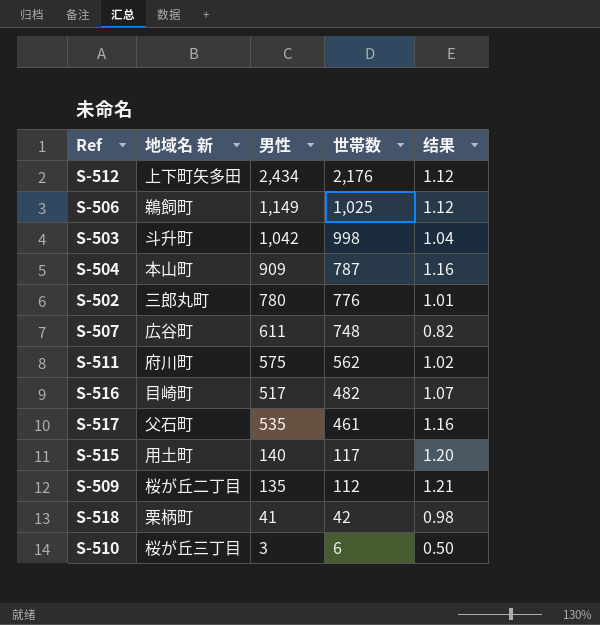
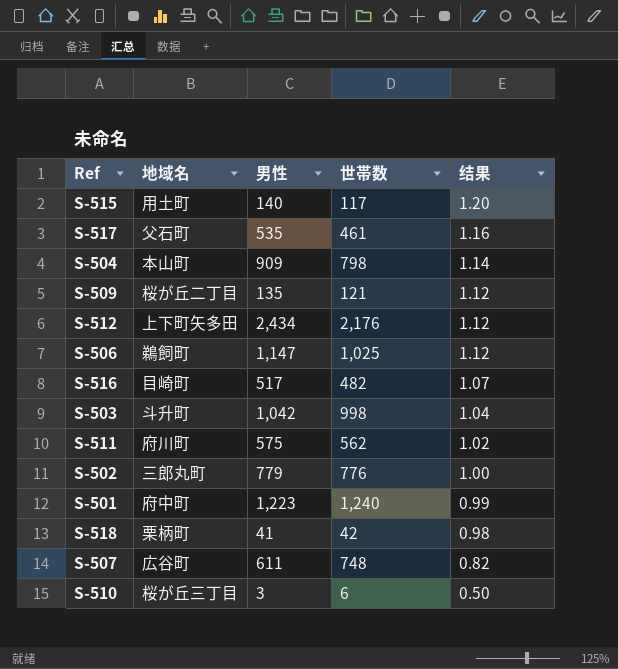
row order: 世帯数 descending -> 结果 descending
column name: 地域名 新 -> 地域名
S-504 | 世帯数: 787 -> 798
S-504 | 结果: 1.16 -> 1.14
S-509 | 世帯数: 112 -> 121
S-509 | 结果: 1.21 -> 1.12
S-506 | 男性: 1,149 -> 1,147
S-502 | 男性: 780 -> 779
S-502 | 结果: 1.01 -> 1.00
row S-501: none -> 府中町 | 1,223 | 1,240 | 0.99

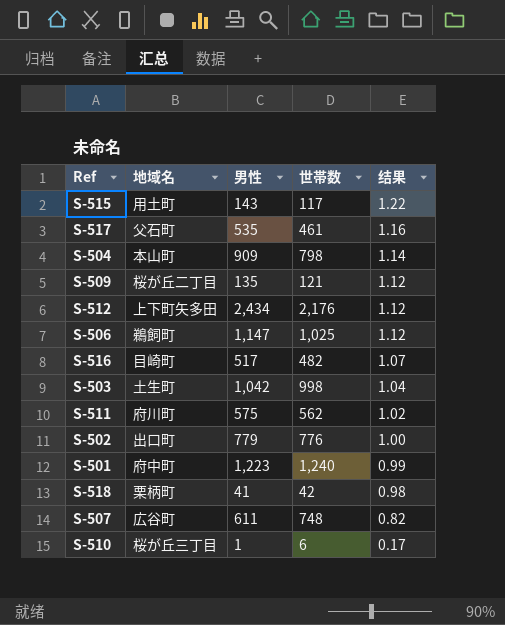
S-515 | 男性: 140 -> 143
S-515 | 结果: 1.20 -> 1.22
S-503 | 地域名: 斗升町 -> 土生町
S-502 | 地域名: 三郎丸町 -> 出口町
S-510 | 男性: 3 -> 1
S-510 | 结果: 0.50 -> 0.17

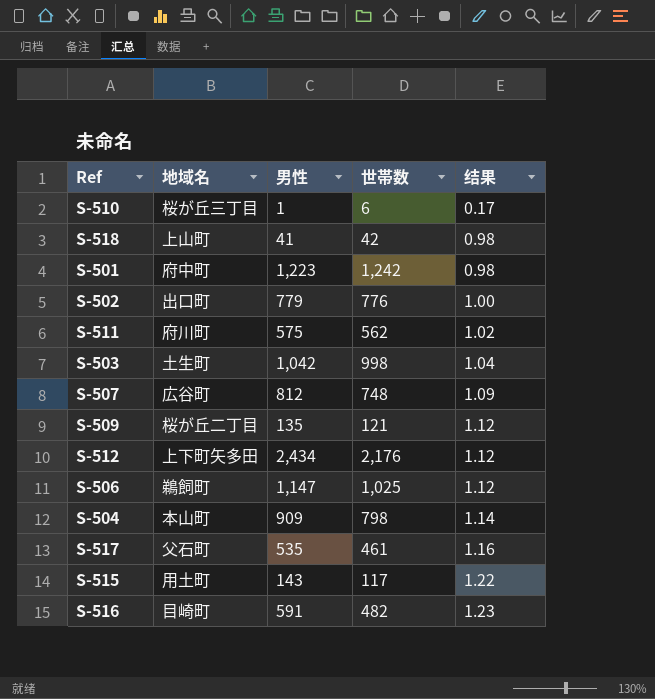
row order: 结果 descending -> 结果 ascending
S-518 | 地域名: 栗柄町 -> 上山町
S-501 | 世帯数: 1,240 -> 1,242
S-501 | 结果: 0.99 -> 0.98
S-507 | 男性: 611 -> 812
S-507 | 结果: 0.82 -> 1.09
S-516 | 男性: 517 -> 591
S-516 | 结果: 1.07 -> 1.23

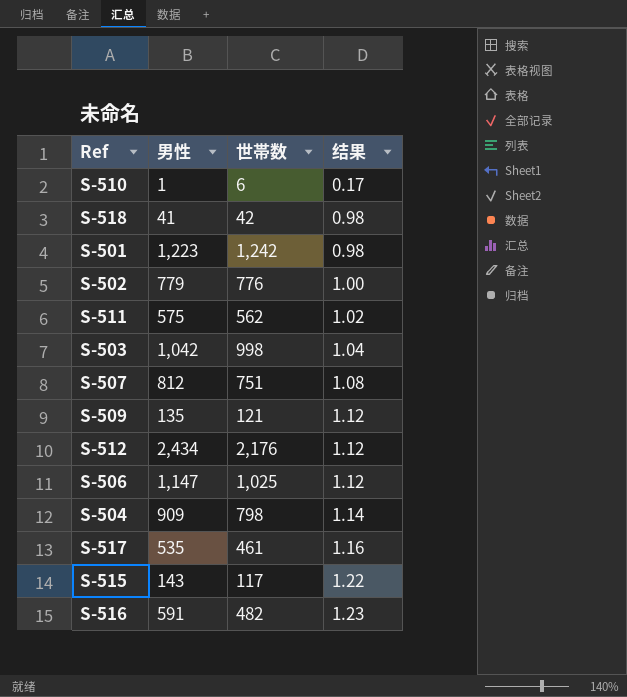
column 地域名 | position: 2 -> none
S-507 | 世帯数: 748 -> 751
S-507 | 结果: 1.09 -> 1.08

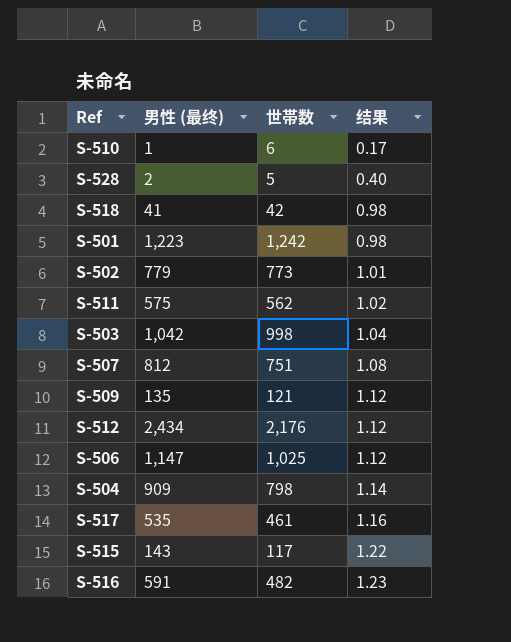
column name: 男性 -> 男性 (最终)
row S-528: none -> 2 | 5 | 0.40
S-502 | 世帯数: 776 -> 773
S-502 | 结果: 1.00 -> 1.01

